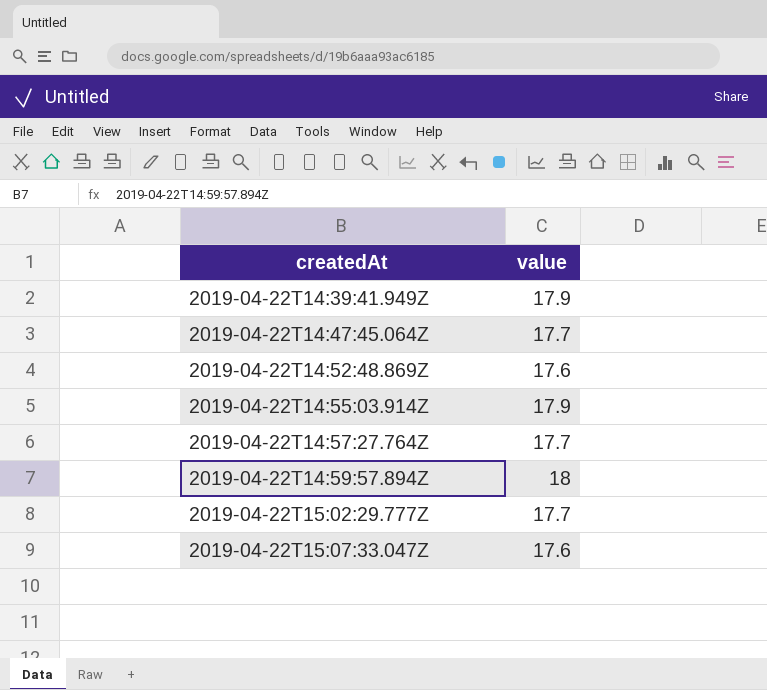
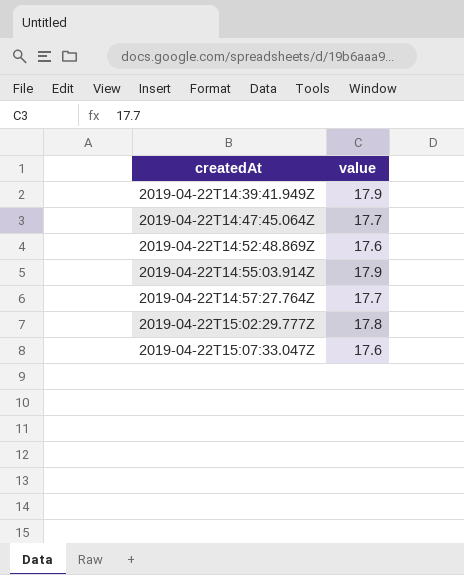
row 2019-04-22T14:59:57.894Z: 18 -> none
2019-04-22T15:02:29.777Z | value: 17.7 -> 17.8

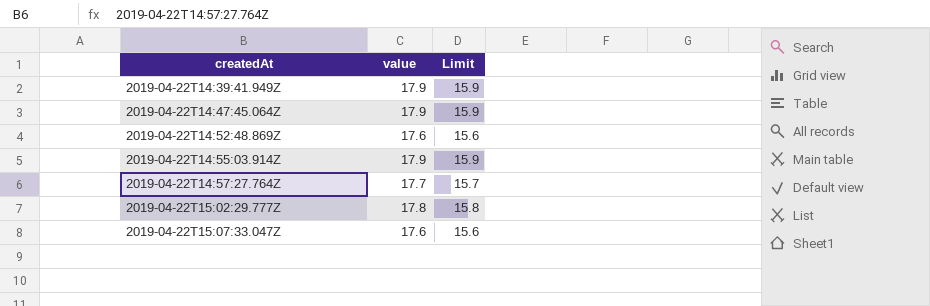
column Limit | formula: none -> [value] - 2
2019-04-22T14:47:45.064Z | value: 17.7 -> 17.9

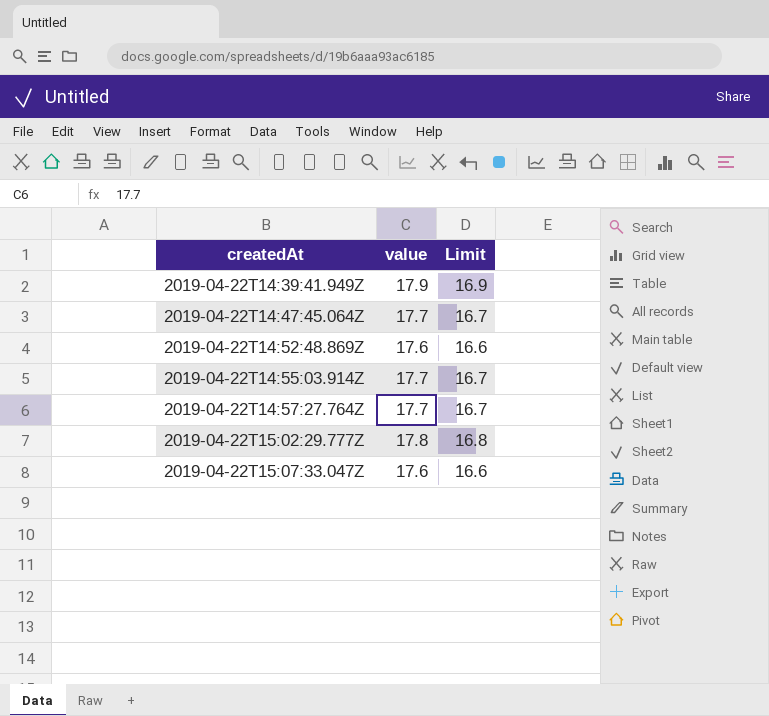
column Limit | formula: [value] - 2 -> [value] - 1
2019-04-22T14:47:45.064Z | value: 17.9 -> 17.7
2019-04-22T14:55:03.914Z | value: 17.9 -> 17.7

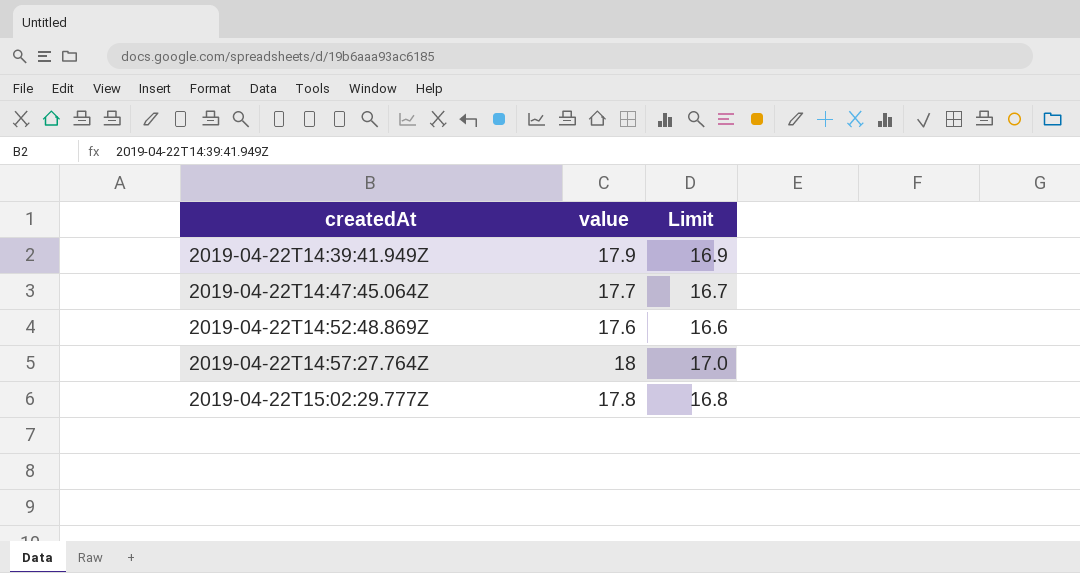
row 2019-04-22T14:55:03.914Z: 17.7 | 16.7 -> none
row 2019-04-22T15:07:33.047Z: 17.6 | 16.6 -> none
2019-04-22T14:57:27.764Z | value: 17.7 -> 18
2019-04-22T14:57:27.764Z | Limit: 16.7 -> 17.0

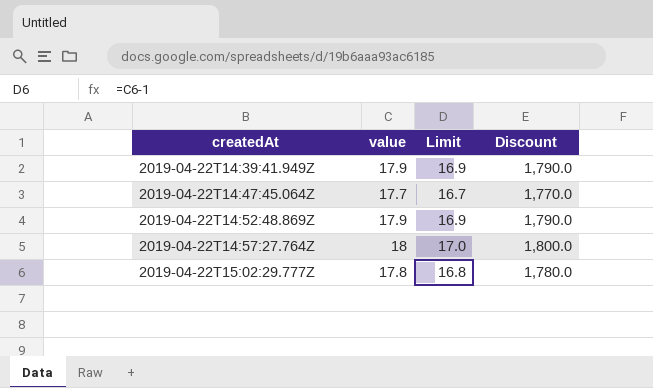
column Discount | formula: none -> [value] * 100
2019-04-22T14:52:48.869Z | value: 17.6 -> 17.9
2019-04-22T14:52:48.869Z | Limit: 16.6 -> 16.9

